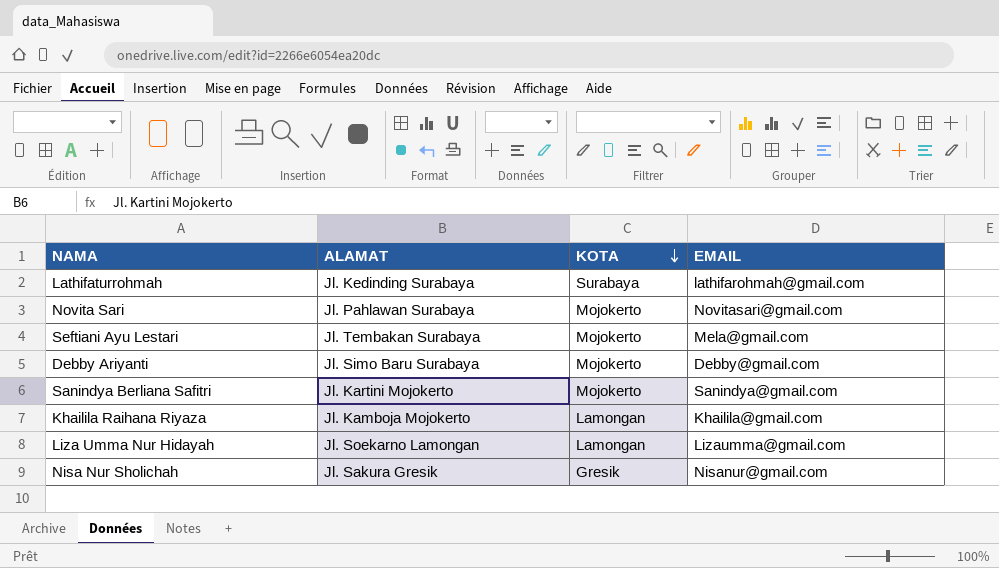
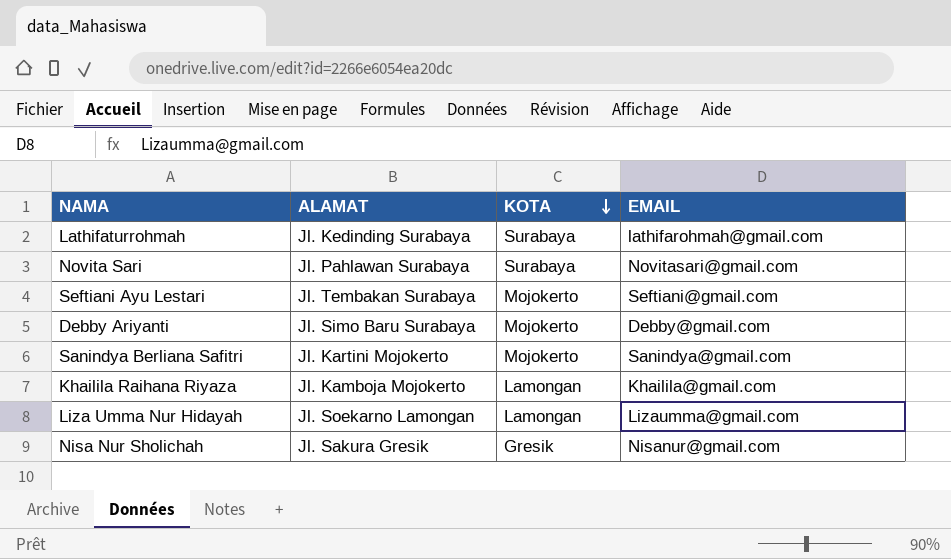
Novita Sari | KOTA: Mojokerto -> Surabaya
Seftiani Ayu Lestari | EMAIL: Mela@gmail.com -> Seftiani@gmail.com

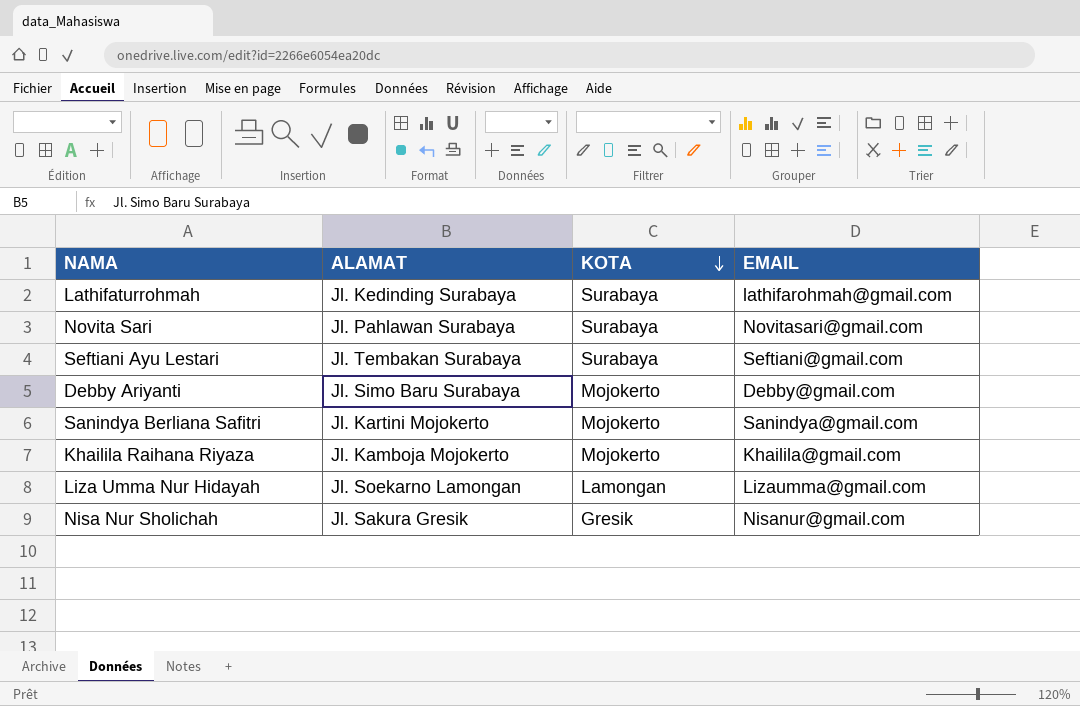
Seftiani Ayu Lestari | KOTA: Mojokerto -> Surabaya
Khailila Raihana Riyaza | KOTA: Lamongan -> Mojokerto

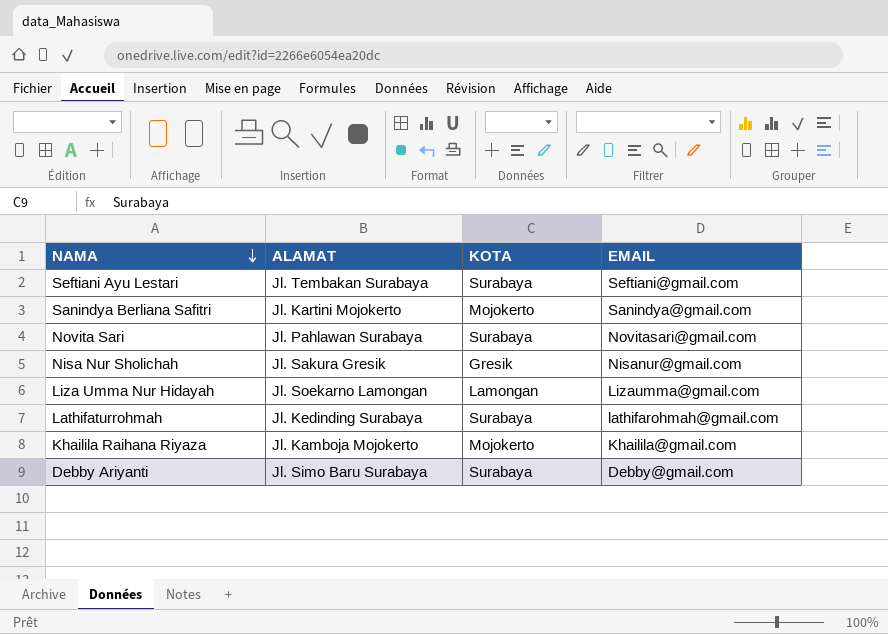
row order: KOTA descending -> NAMA descending
Debby Ariyanti | KOTA: Mojokerto -> Surabaya

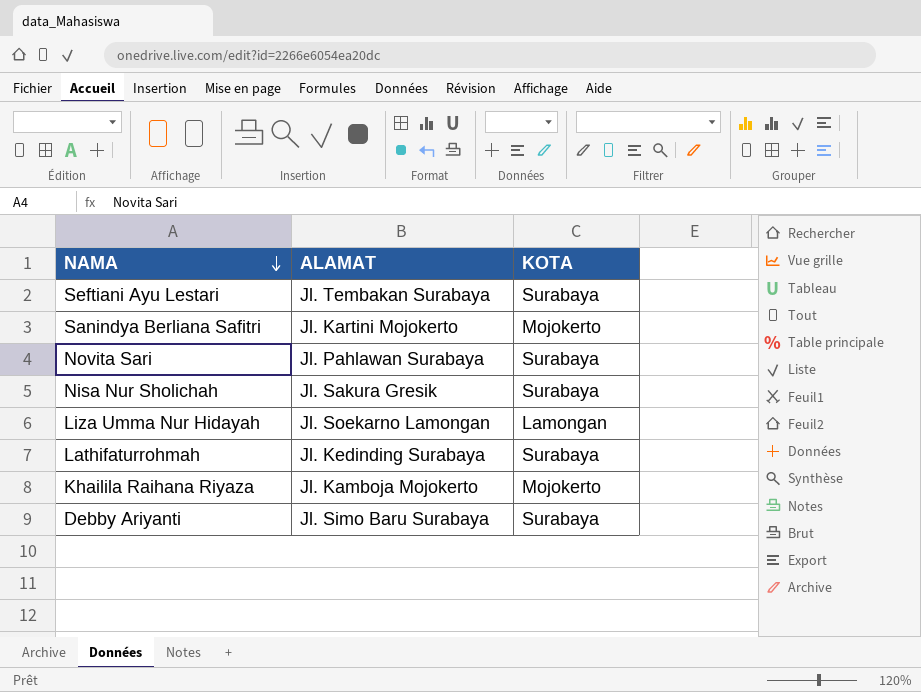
column EMAIL | position: 4 -> none
Nisa Nur Sholichah | KOTA: Gresik -> Surabaya

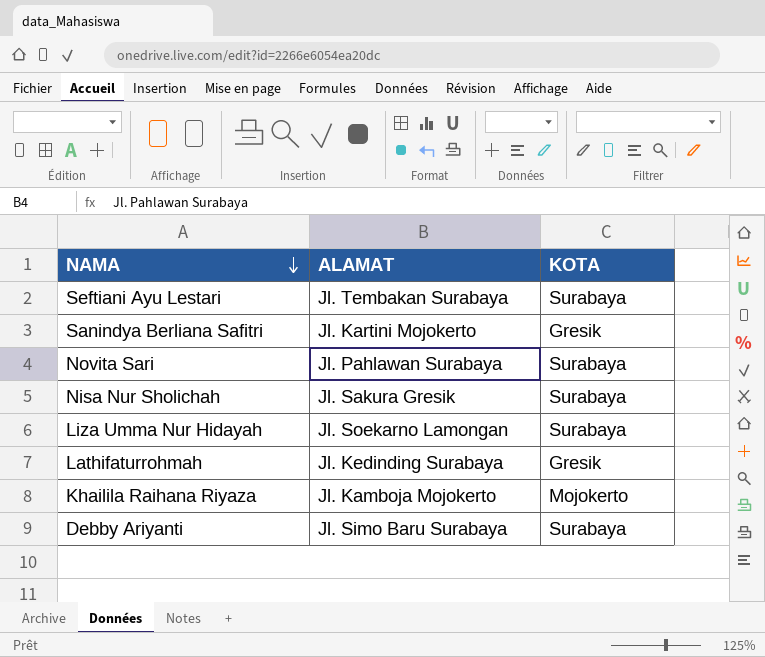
Sanindya Berliana Safitri | KOTA: Mojokerto -> Gresik
Liza Umma Nur Hidayah | KOTA: Lamongan -> Surabaya
Lathifaturrohmah | KOTA: Surabaya -> Gresik

